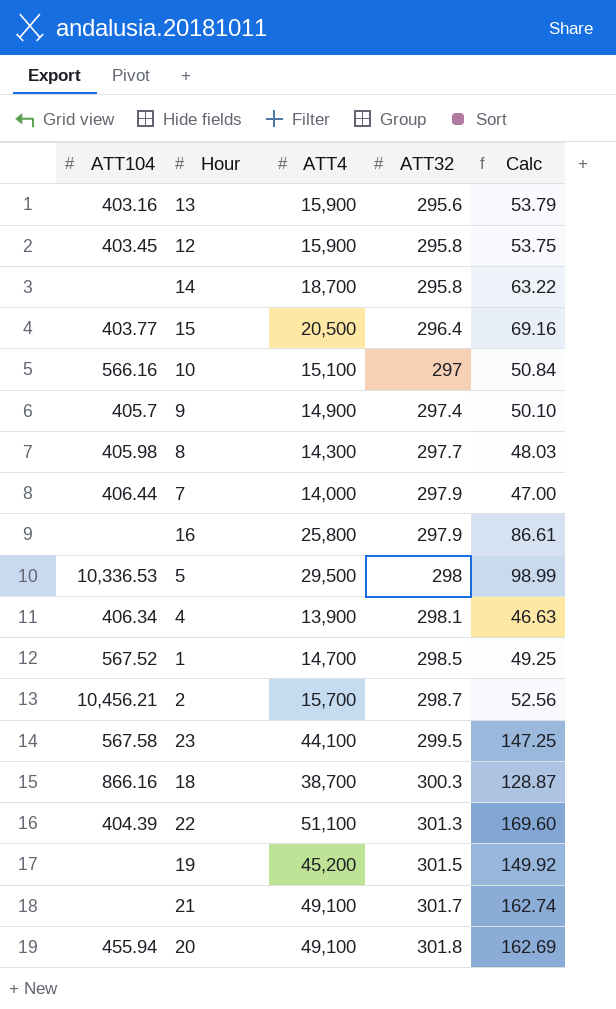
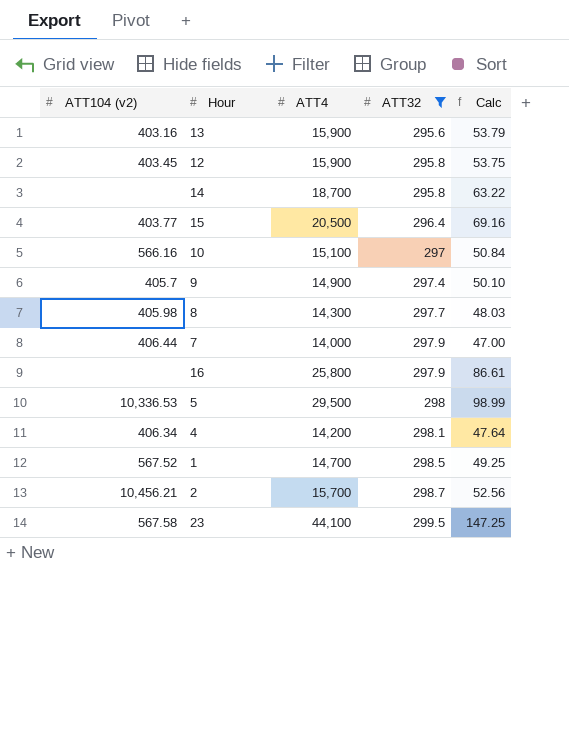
filter: none -> ATT32 <= 299.5
column name: ATT104 -> ATT104 (v2)
4 | ATT4: 13,900 -> 14,200
4 | Calc: 46.63 -> 47.64

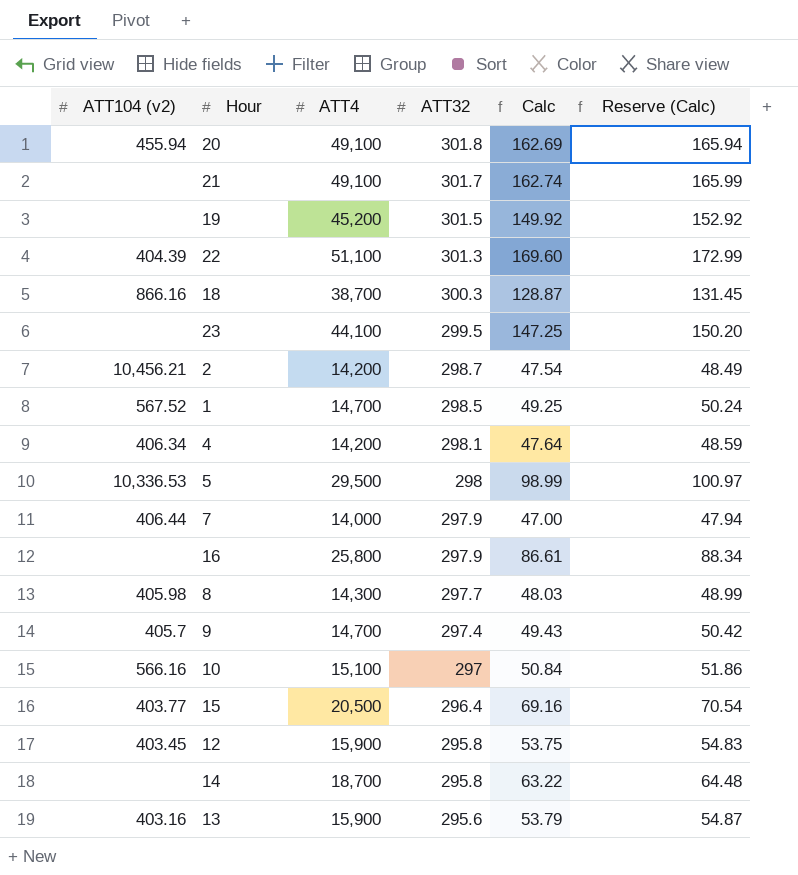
filter: ATT32 <= 299.5 -> none
row order: ATT32 ascending -> ATT32 descending
column Reserve (Calc) | formula: none -> [Calc] * 1.02
23 | ATT104 (v2): 567.58 -> none
2 | ATT4: 15,700 -> 14,200
2 | Calc: 52.56 -> 47.54
9 | ATT4: 14,900 -> 14,700
9 | Calc: 50.10 -> 49.43

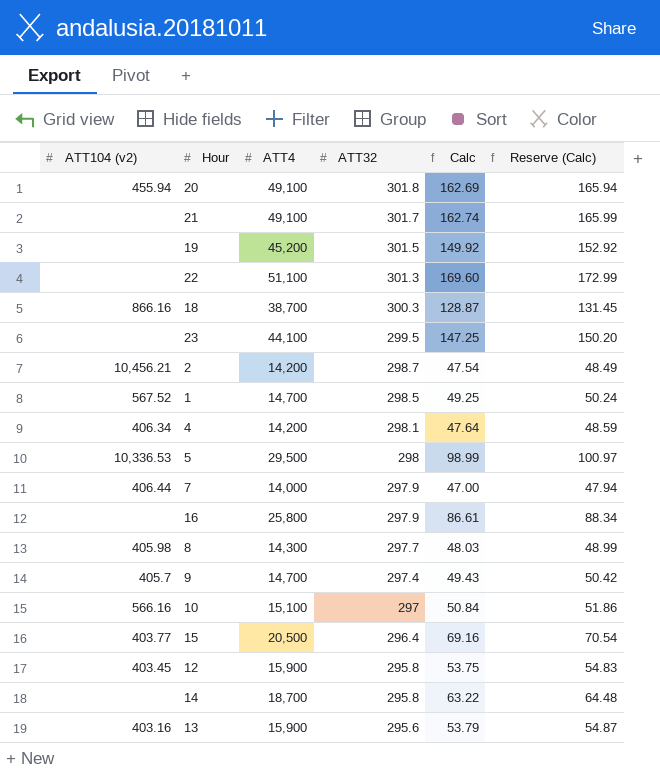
22 | ATT104 (v2): 404.39 -> none

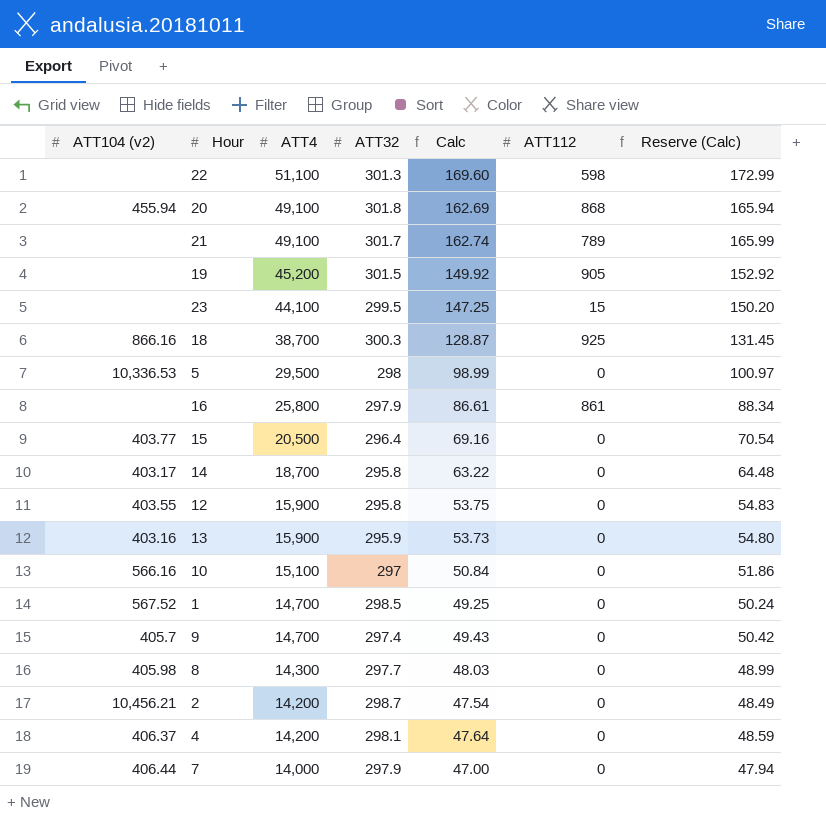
row order: ATT32 descending -> ATT4 descending
column ATT112 | position: none -> 6
14 | ATT104 (v2): none -> 403.17
12 | ATT104 (v2): 403.45 -> 403.55
13 | ATT32: 295.6 -> 295.9
13 | Calc: 53.79 -> 53.73
13 | Reserve (Calc): 54.87 -> 54.80
4 | ATT104 (v2): 406.34 -> 406.37

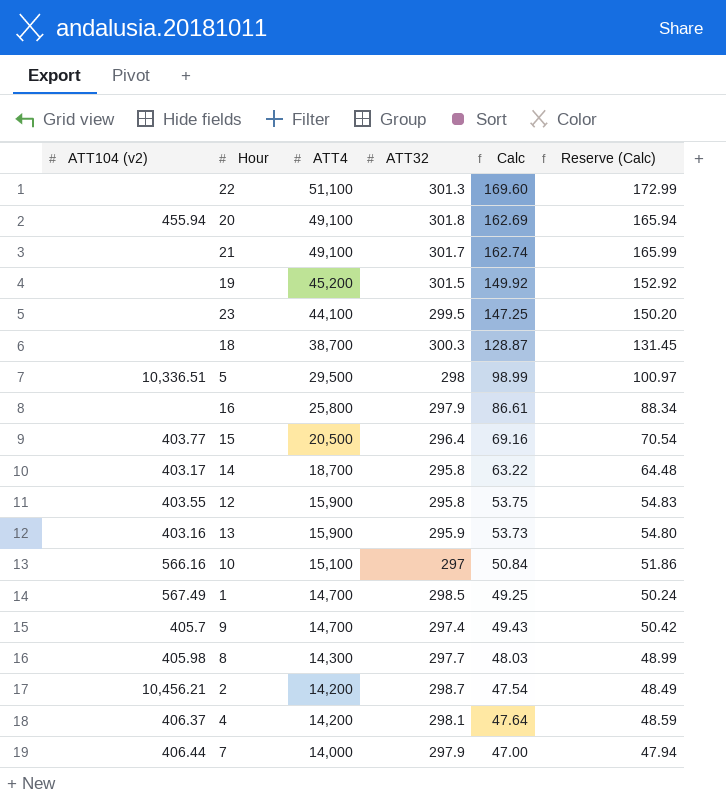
column ATT112 | position: 6 -> none
18 | ATT104 (v2): 866.16 -> none
5 | ATT104 (v2): 10,336.53 -> 10,336.51
1 | ATT104 (v2): 567.52 -> 567.49

